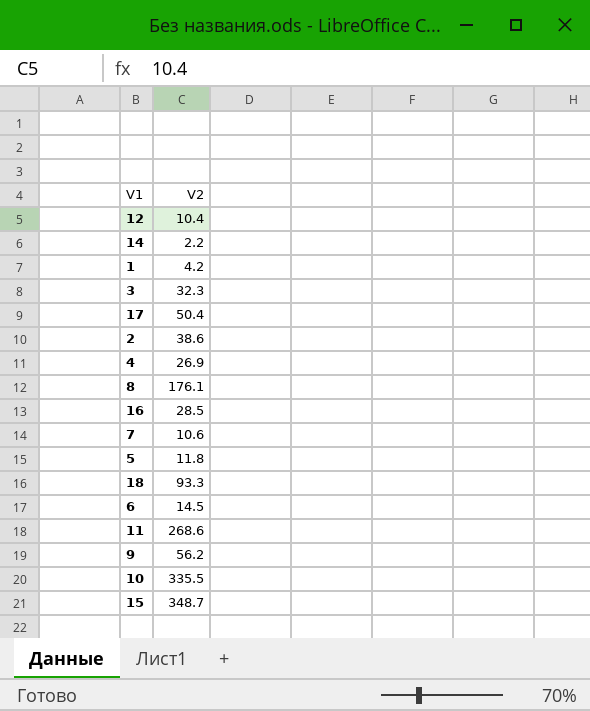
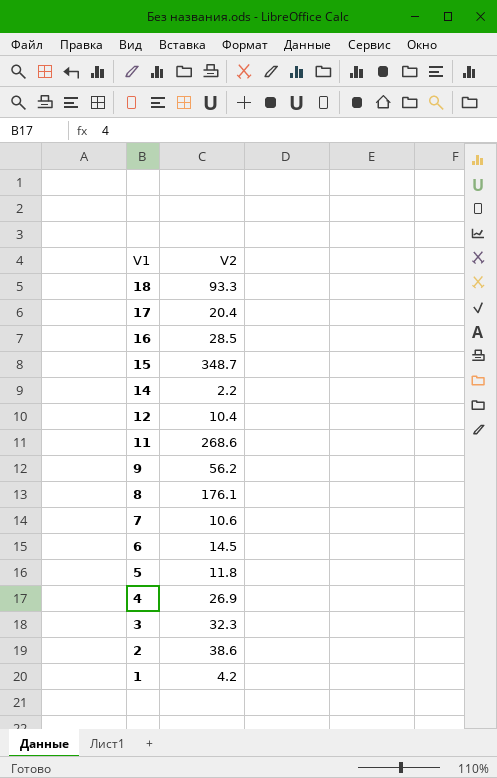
row order: none -> V1 descending
row 10: 335.5 -> none
17 | V2: 50.4 -> 20.4

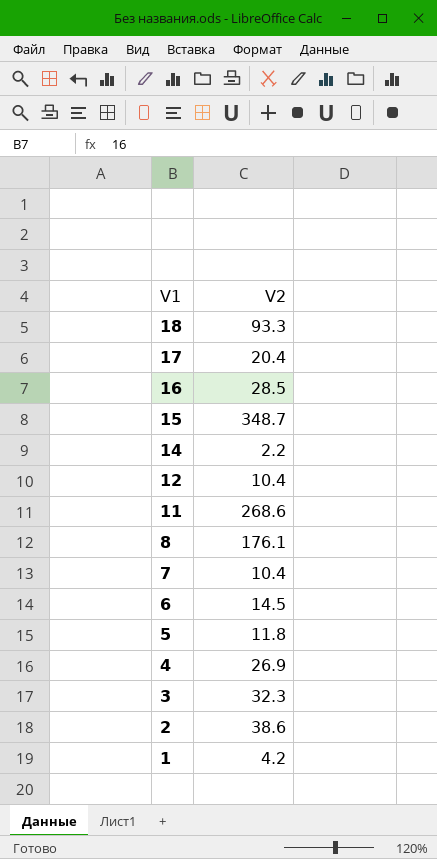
row 9: 56.2 -> none
7 | V2: 10.6 -> 10.4

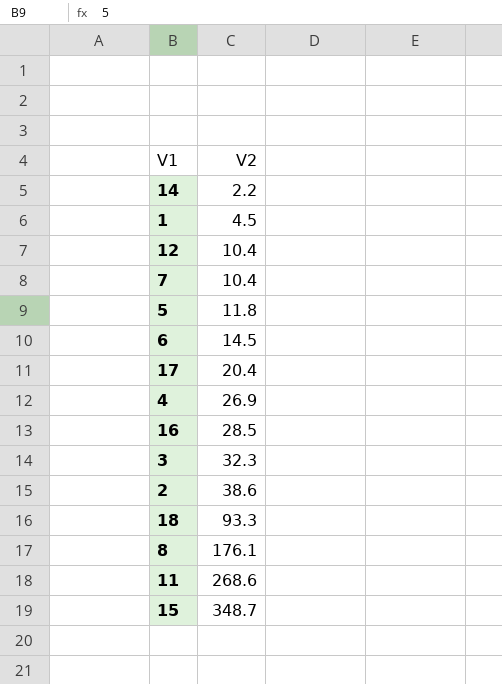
row order: V1 descending -> V2 ascending
1 | V2: 4.2 -> 4.5

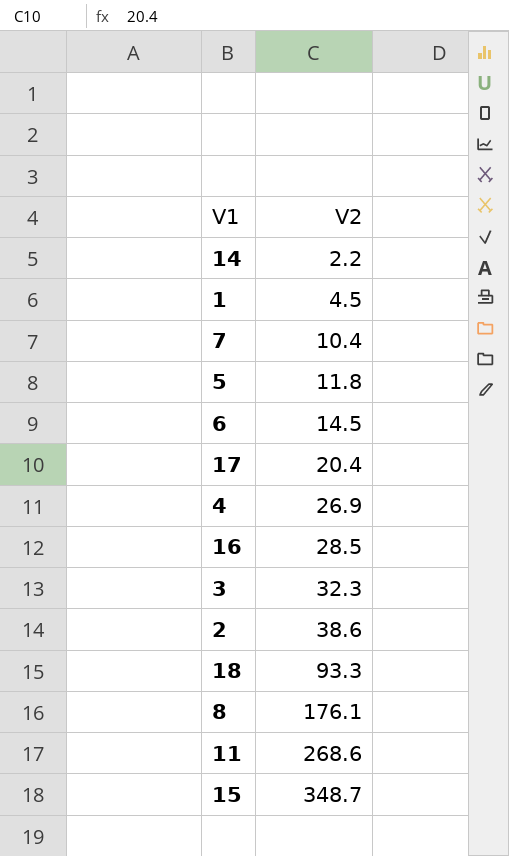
row 12: 10.4 -> none

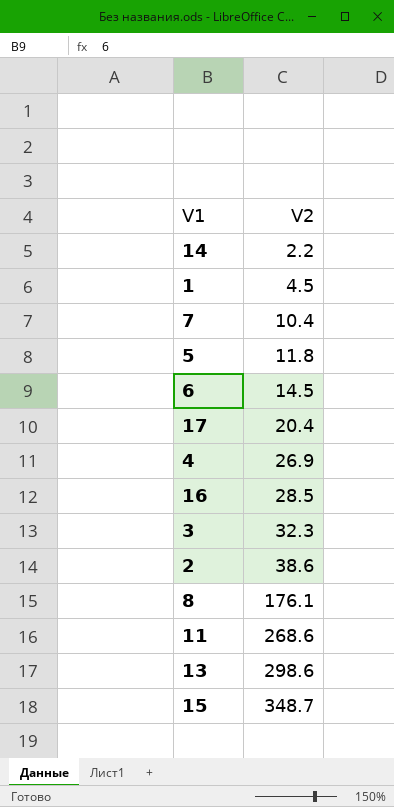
row 18: 93.3 -> none
row 13: none -> 298.6

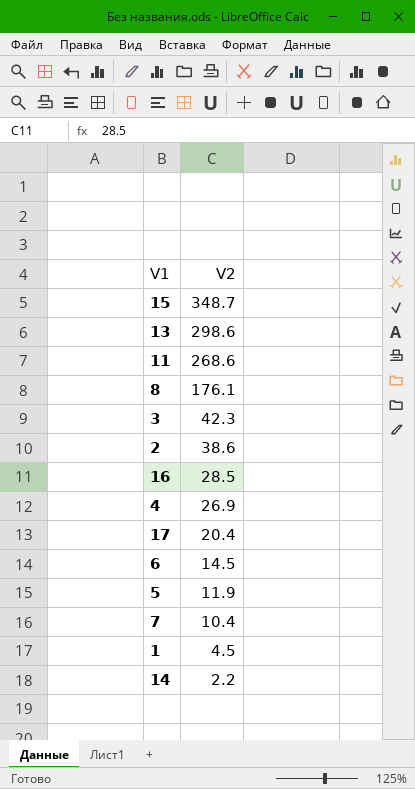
row order: V2 ascending -> V2 descending
3 | V2: 32.3 -> 42.3
5 | V2: 11.8 -> 11.9

